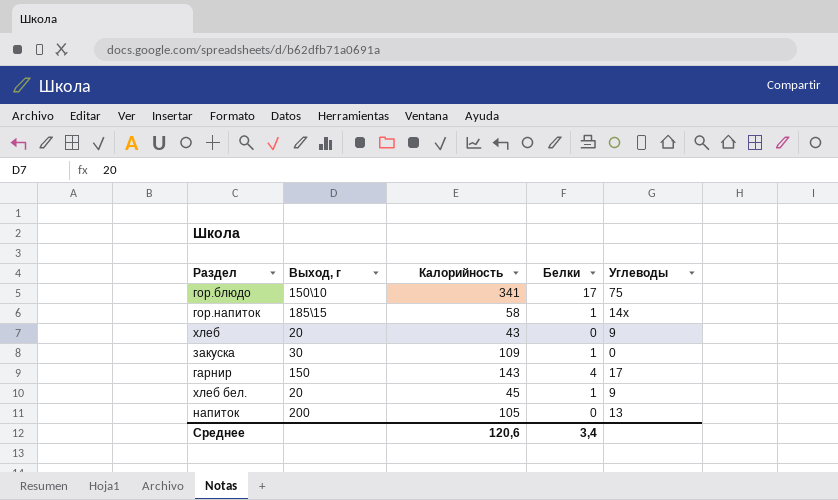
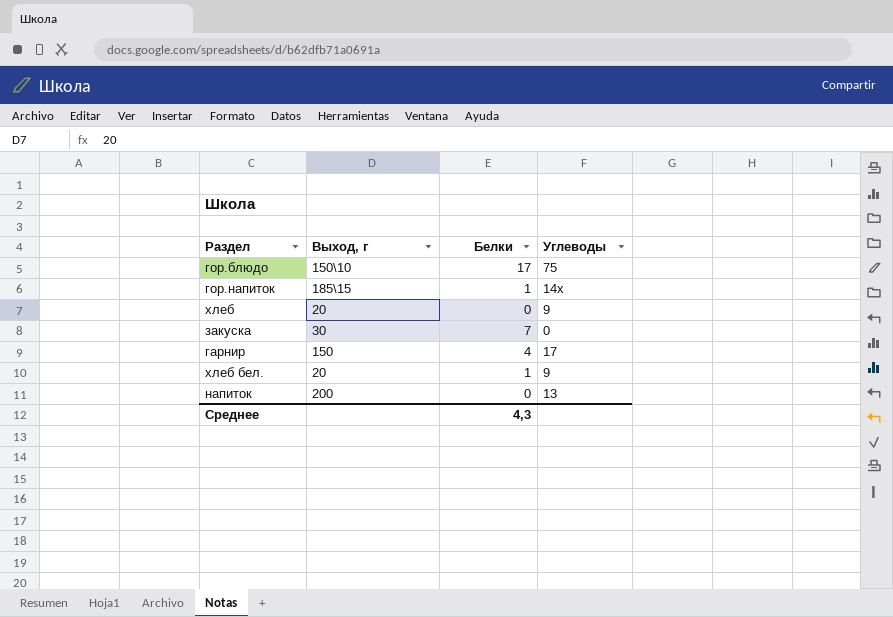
column Калорийность | position: 3 -> none
закуска | Белки: 1 -> 7
Среднее | Белки: 3,4 -> 4,3

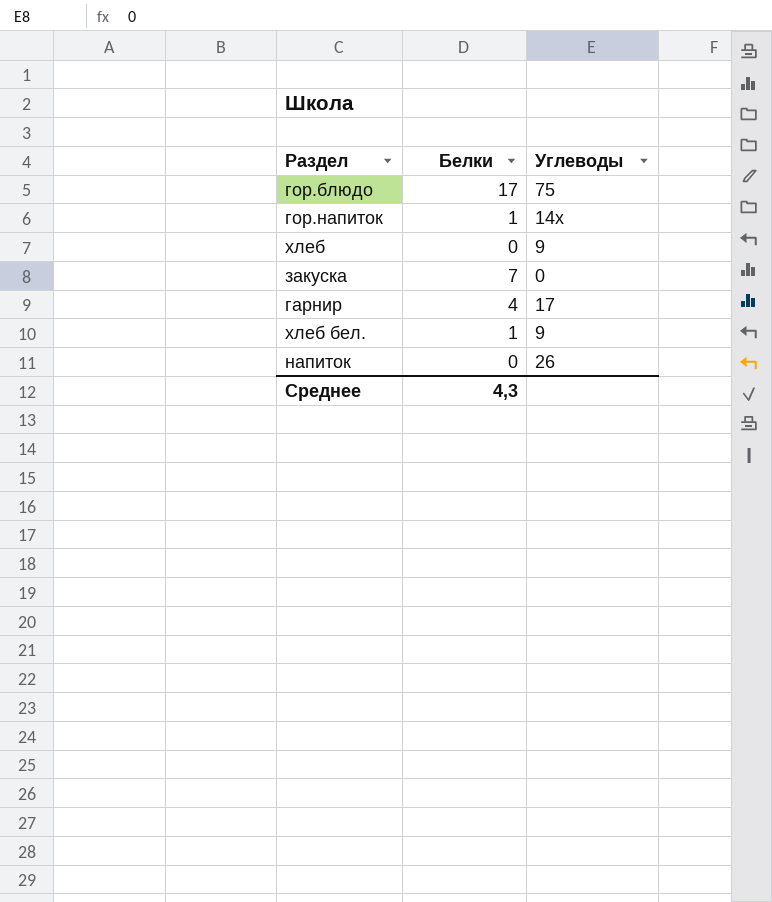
column Выход, г | position: 2 -> none
напиток | Углеводы: 13 -> 26

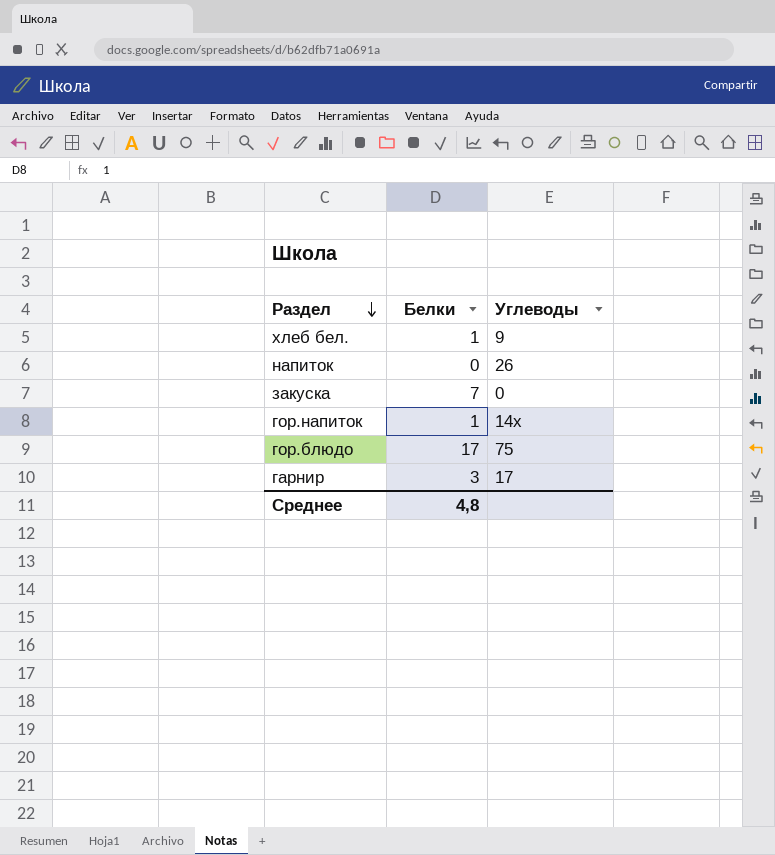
row order: none -> Раздел descending
row хлеб: 0 | 9 -> none
гарнир | Белки: 4 -> 3
Среднее | Белки: 4,3 -> 4,8

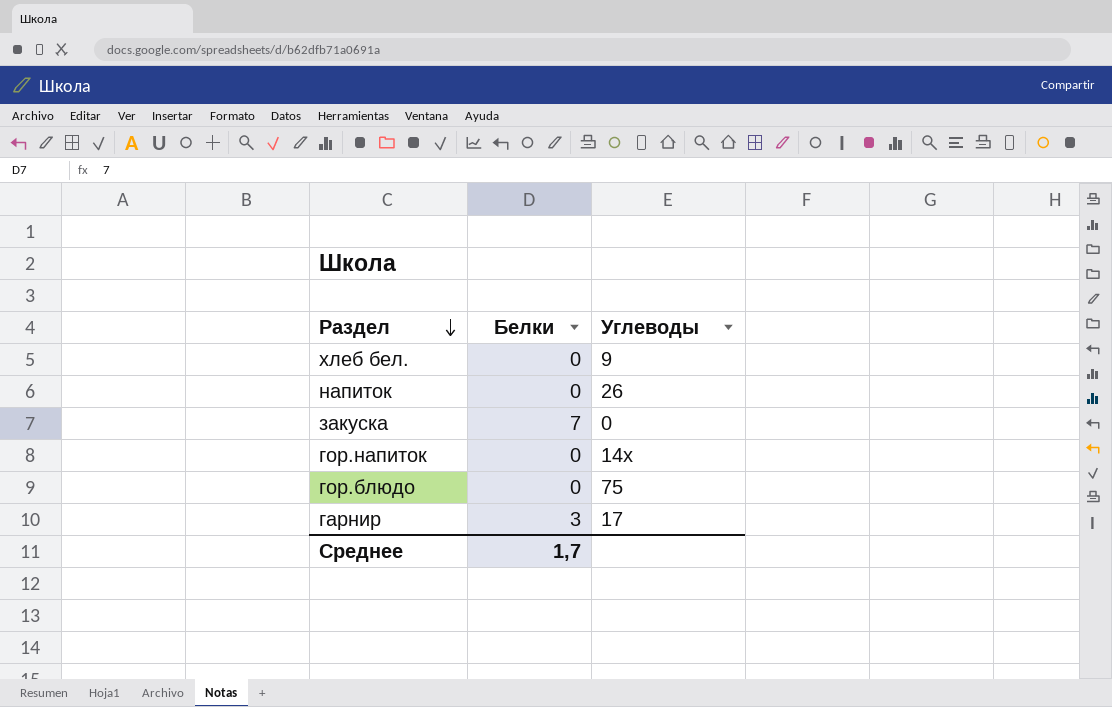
хлеб бел. | Белки: 1 -> 0
гор.напиток | Белки: 1 -> 0
гор.блюдо | Белки: 17 -> 0
Среднее | Белки: 4,8 -> 1,7

